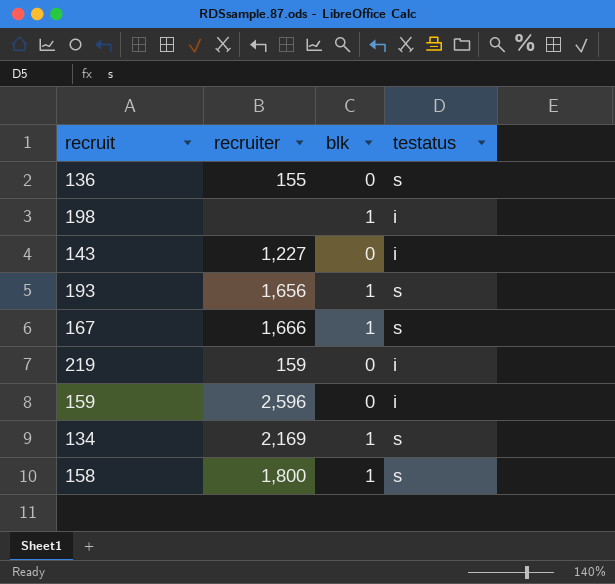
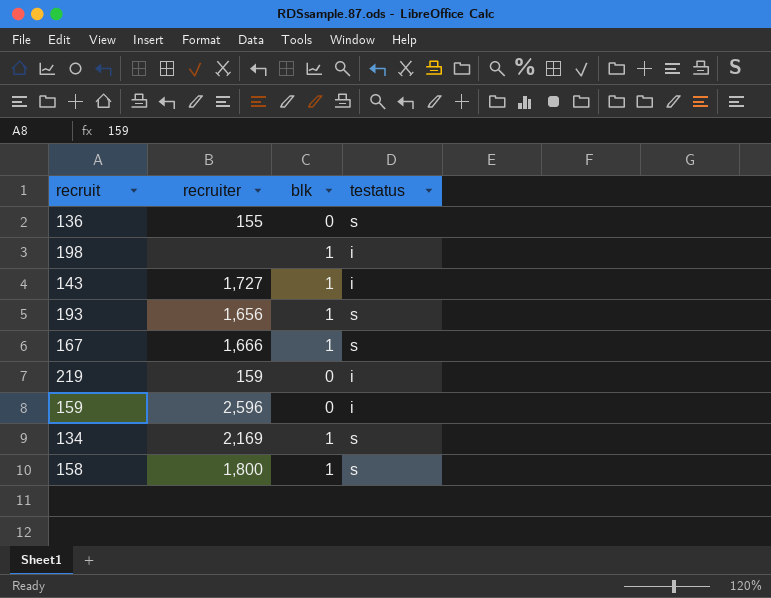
143 | recruiter: 1,227 -> 1,727
143 | blk: 0 -> 1

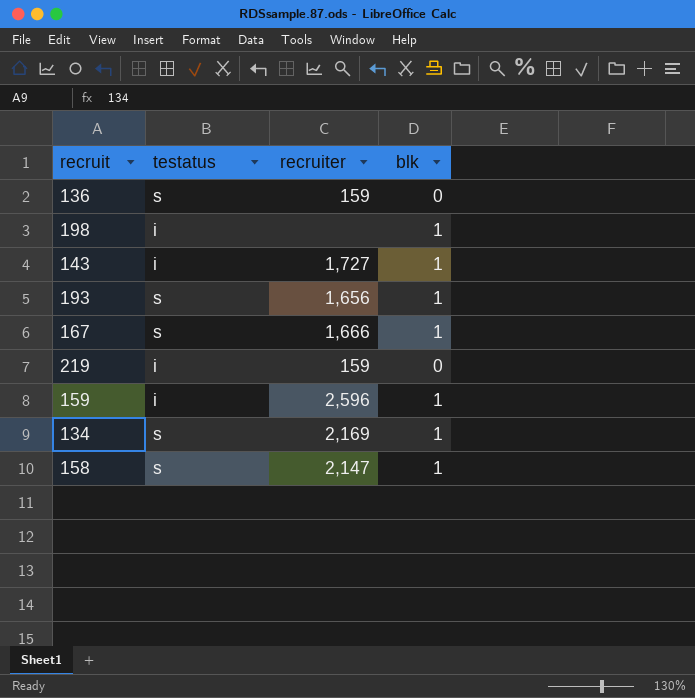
column testatus | position: 4 -> 2
136 | recruiter: 155 -> 159
159 | blk: 0 -> 1
158 | recruiter: 1,800 -> 2,147

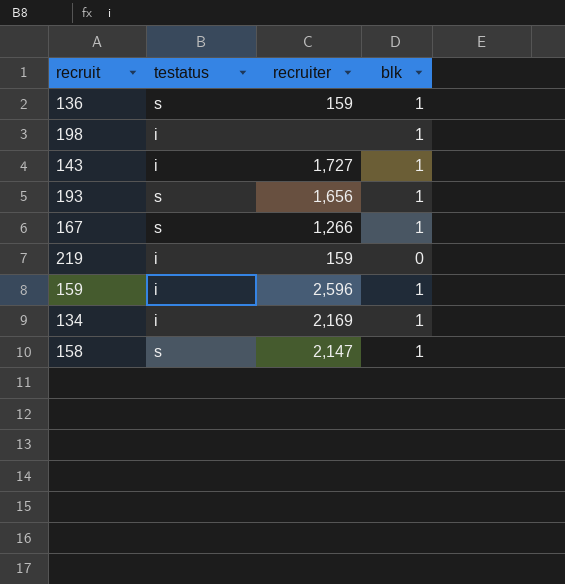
136 | blk: 0 -> 1
167 | recruiter: 1,666 -> 1,266
134 | testatus: s -> i

